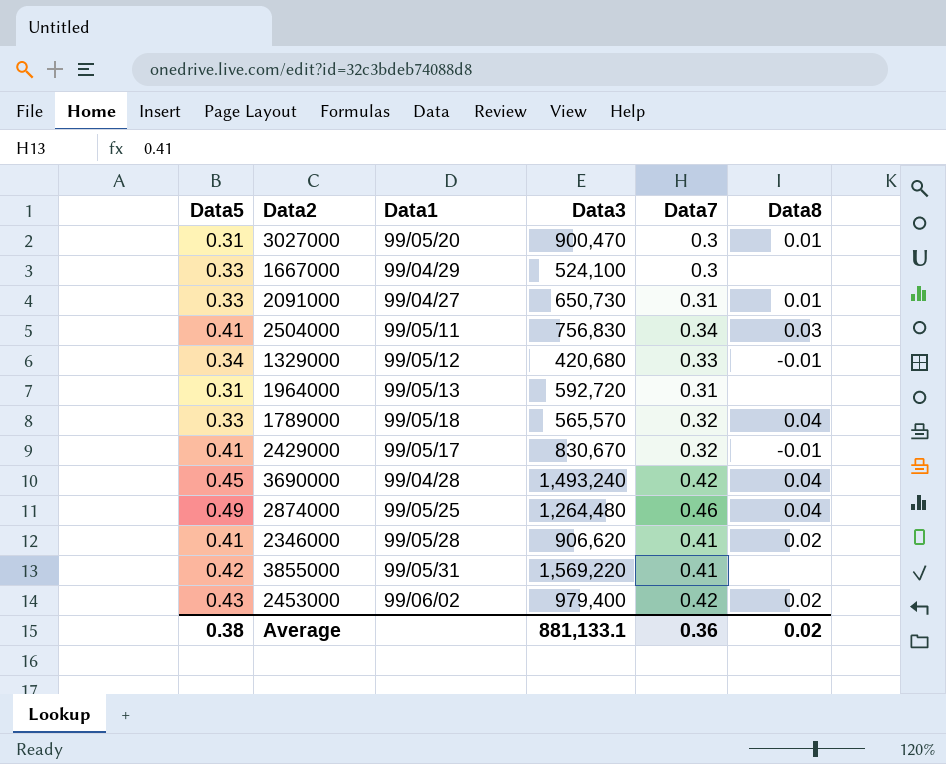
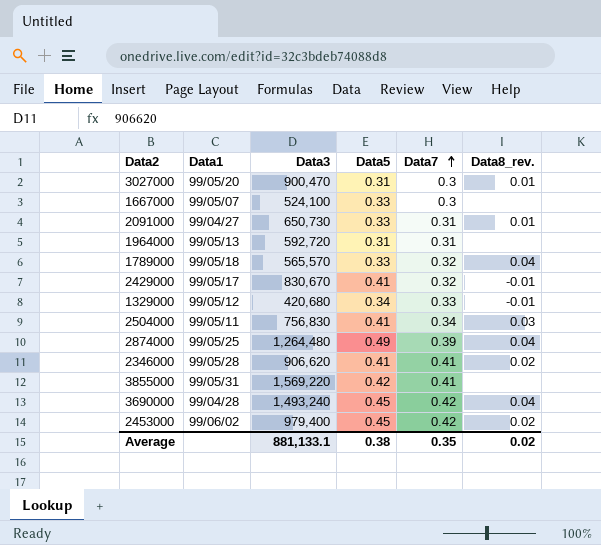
row order: none -> Data7 ascending
column Data5 | position: 1 -> 4
column name: Data8 -> Data8_rev.
1667000 | Data1: 99/04/29 -> 99/05/07
2874000 | Data7: 0.46 -> 0.39
2453000 | Data5: 0.43 -> 0.45
Average | Data7: 0.36 -> 0.35

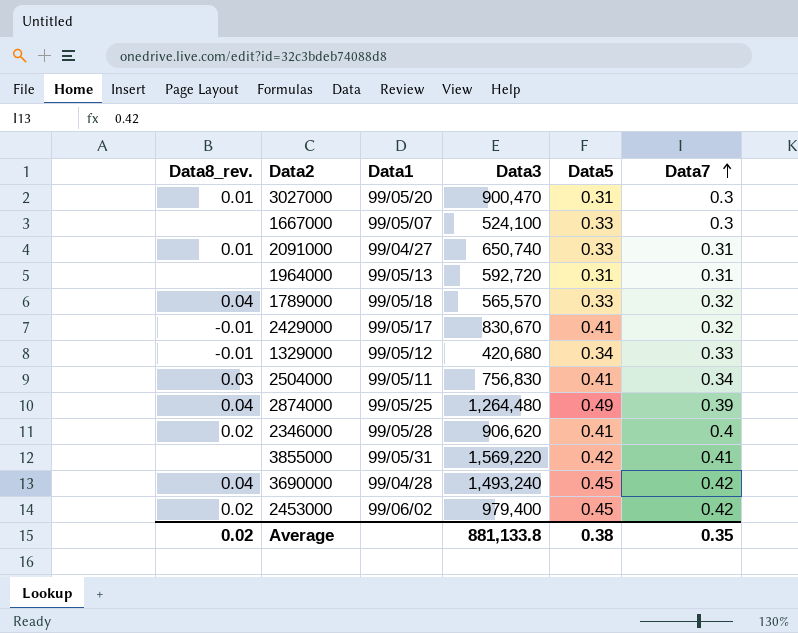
column Data8_rev. | position: 6 -> 1
2091000 | Data3: 650,730 -> 650,740
2346000 | Data7: 0.41 -> 0.4
Average | Data3: 881,133.1 -> 881,133.8

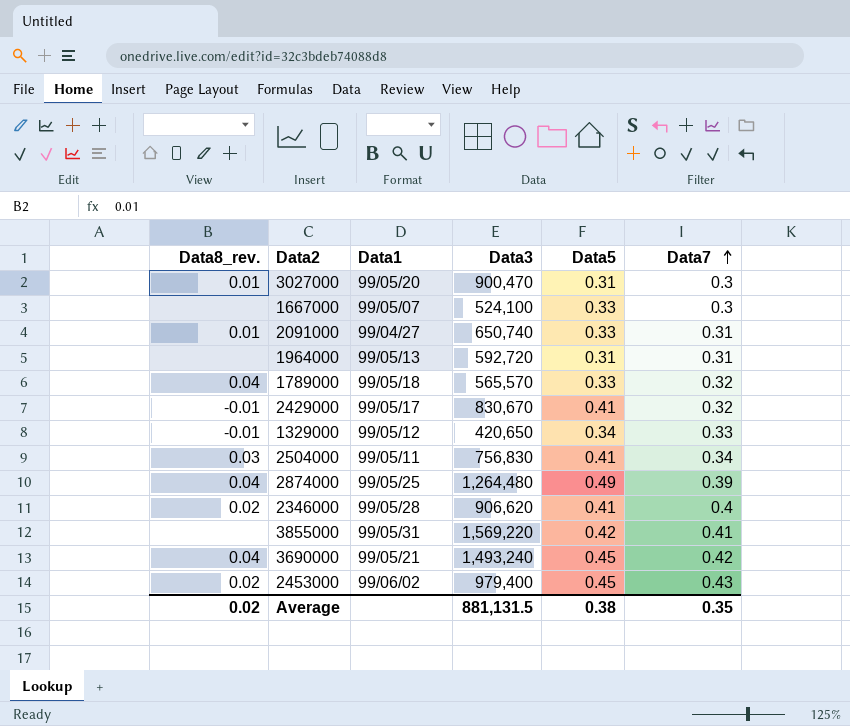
1329000 | Data3: 420,680 -> 420,650
3690000 | Data1: 99/04/28 -> 99/05/21
2453000 | Data7: 0.42 -> 0.43
Average | Data3: 881,133.8 -> 881,131.5

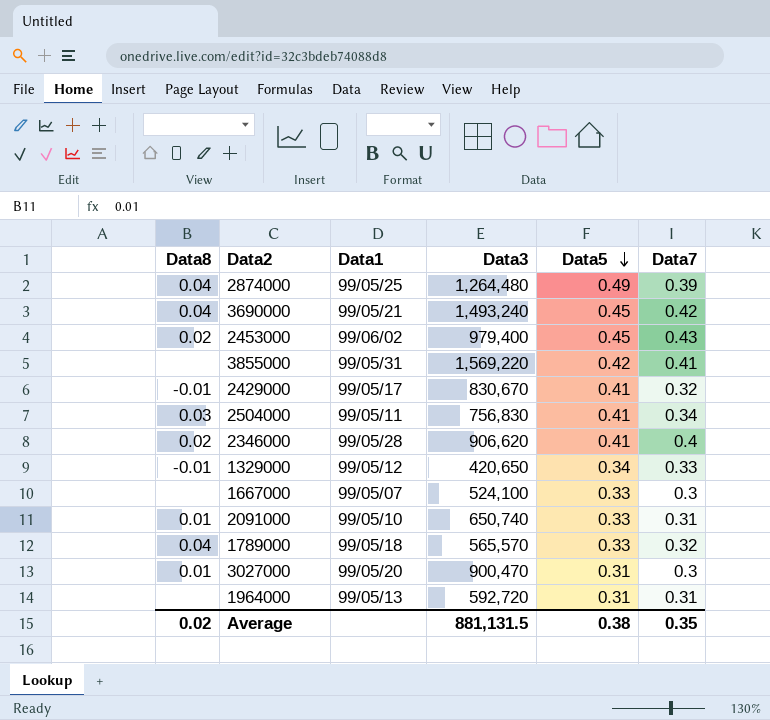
row order: Data7 ascending -> Data5 descending
column name: Data8_rev. -> Data8
2091000 | Data1: 99/04/27 -> 99/05/10

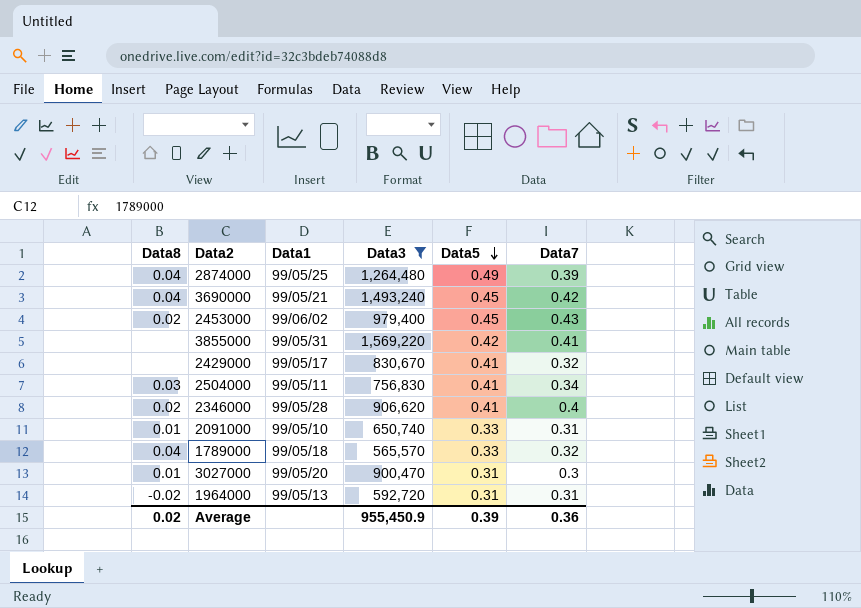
filter: none -> Data3 >= 565,570
2429000 | Data8: -0.01 -> none
1964000 | Data8: none -> -0.02
Average | Data3: 881,131.5 -> 955,450.9
Average | Data5: 0.38 -> 0.39
Average | Data7: 0.35 -> 0.36

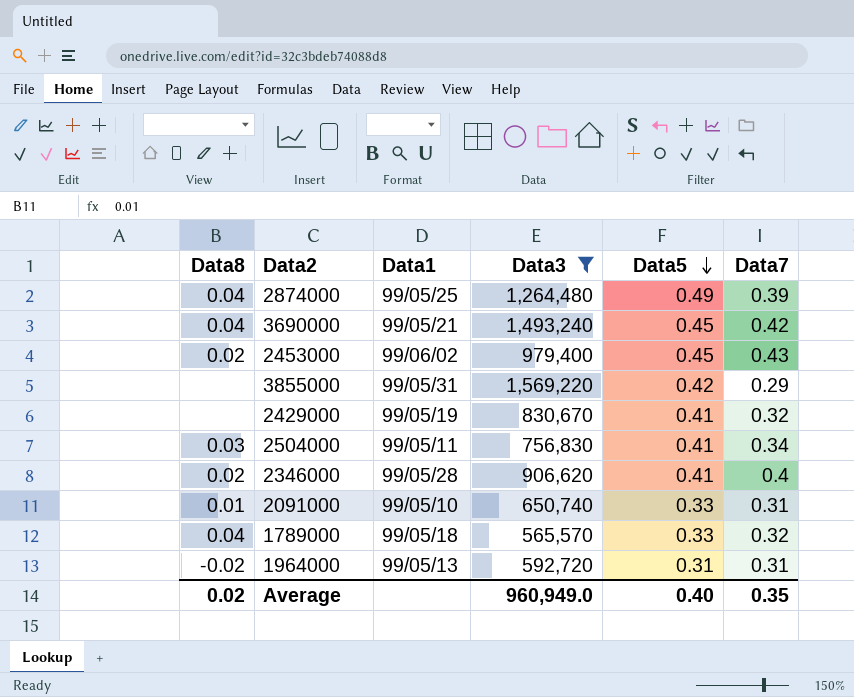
row 3027000: 0.01 | 99/05/20 | 900,470 | 0.31 | 0.3 -> none
3855000 | Data7: 0.41 -> 0.29
2429000 | Data1: 99/05/17 -> 99/05/19
Average | Data3: 955,450.9 -> 960,949.0
Average | Data5: 0.39 -> 0.40
Average | Data7: 0.36 -> 0.35

